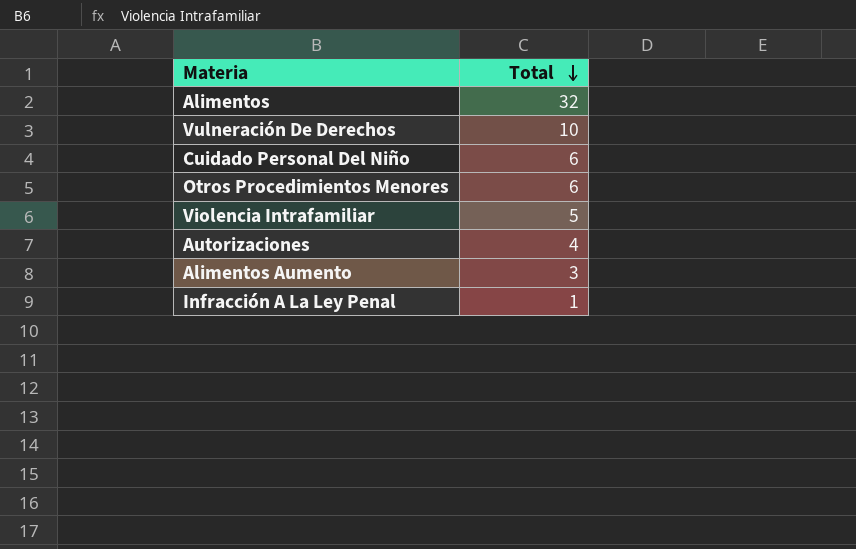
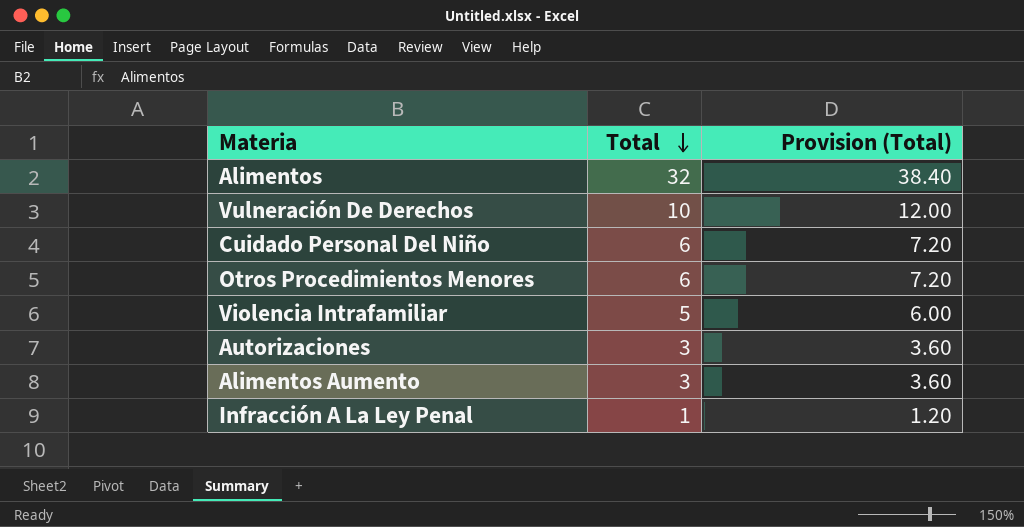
column Provision (Total) | formula: none -> [Total] * 1.2
Autorizaciones | Total: 4 -> 3

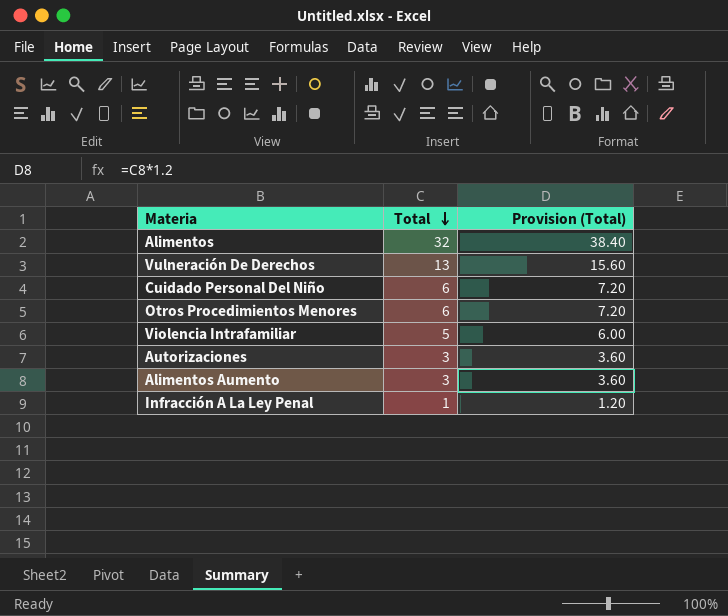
Vulneración De Derechos | Total: 10 -> 13
Vulneración De Derechos | Provision (Total): 12.00 -> 15.60

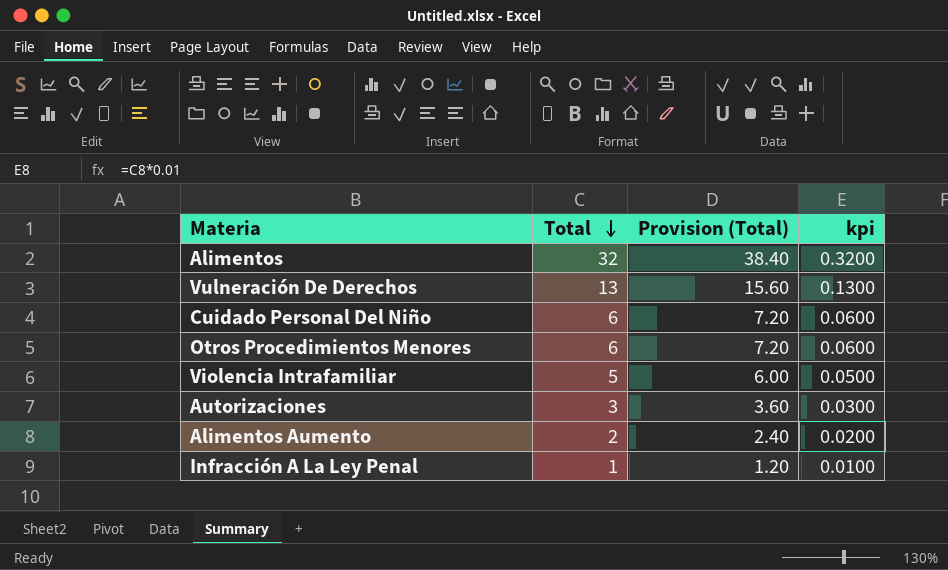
column kpi | formula: none -> [Total] * 0.01
Alimentos Aumento | Total: 3 -> 2
Alimentos Aumento | Provision (Total): 3.60 -> 2.40

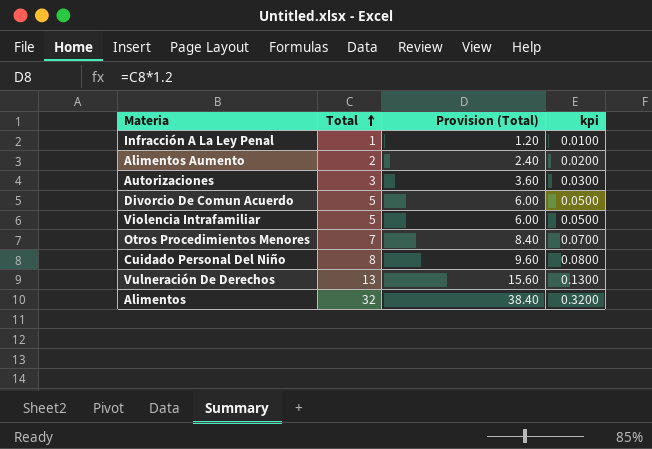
row order: Total descending -> Total ascending
row Divorcio De Comun Acuerdo: none -> 5 | 6.00 | 0.0500
Otros Procedimientos Menores | Total: 6 -> 7
Otros Procedimientos Menores | Provision (Total): 7.20 -> 8.40
Otros Procedimientos Menores | kpi: 0.0600 -> 0.0700
Cuidado Personal Del Niño | Total: 6 -> 8
Cuidado Personal Del Niño | Provision (Total): 7.20 -> 9.60
Cuidado Personal Del Niño | kpi: 0.0600 -> 0.0800

